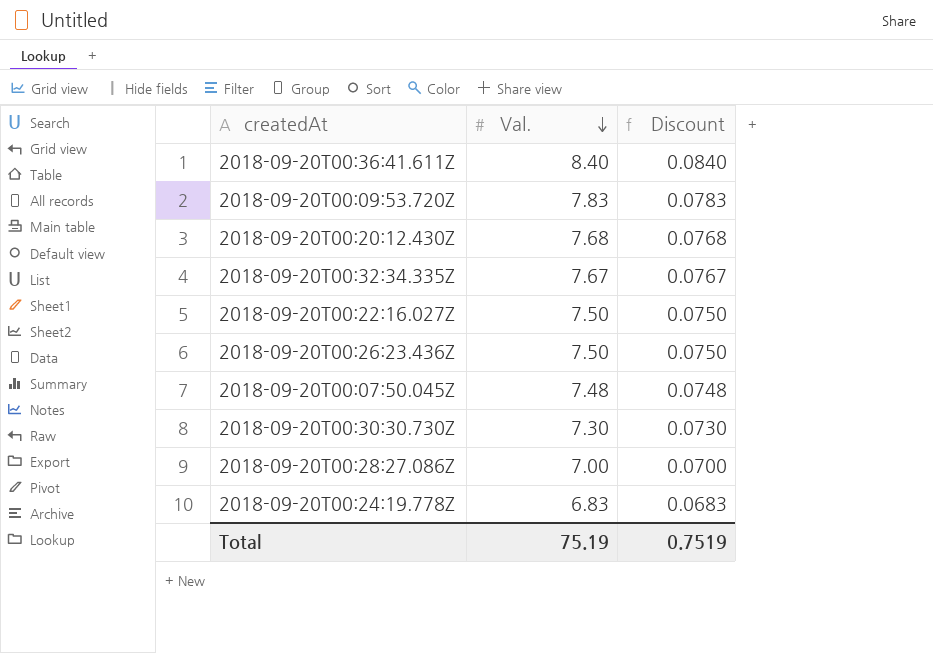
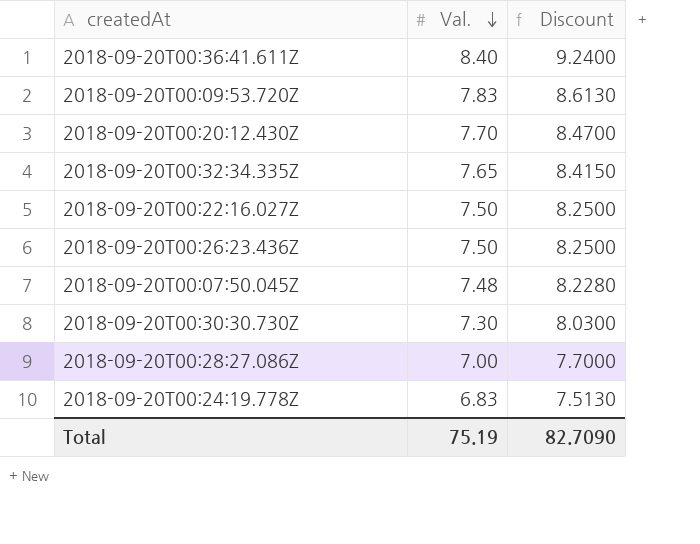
column Discount | formula: [Val.] * 0.01 -> [Val.] * 1.1
2018-09-20T00:20:12.430Z | Val.: 7.68 -> 7.70
2018-09-20T00:32:34.335Z | Val.: 7.67 -> 7.65
Total | Discount: 0.7519 -> 82.7090

